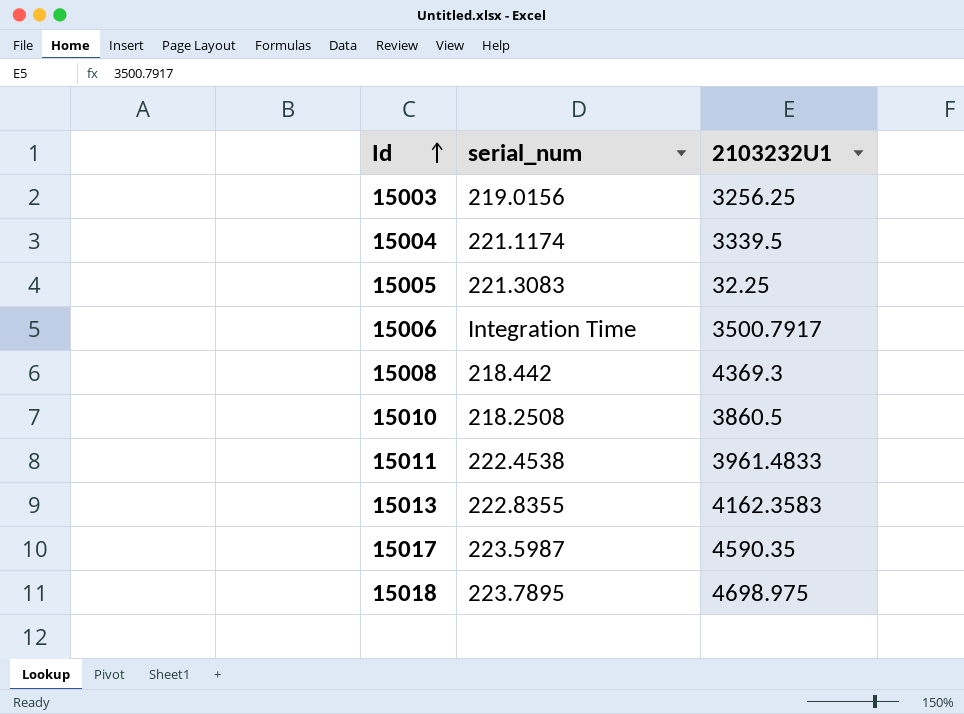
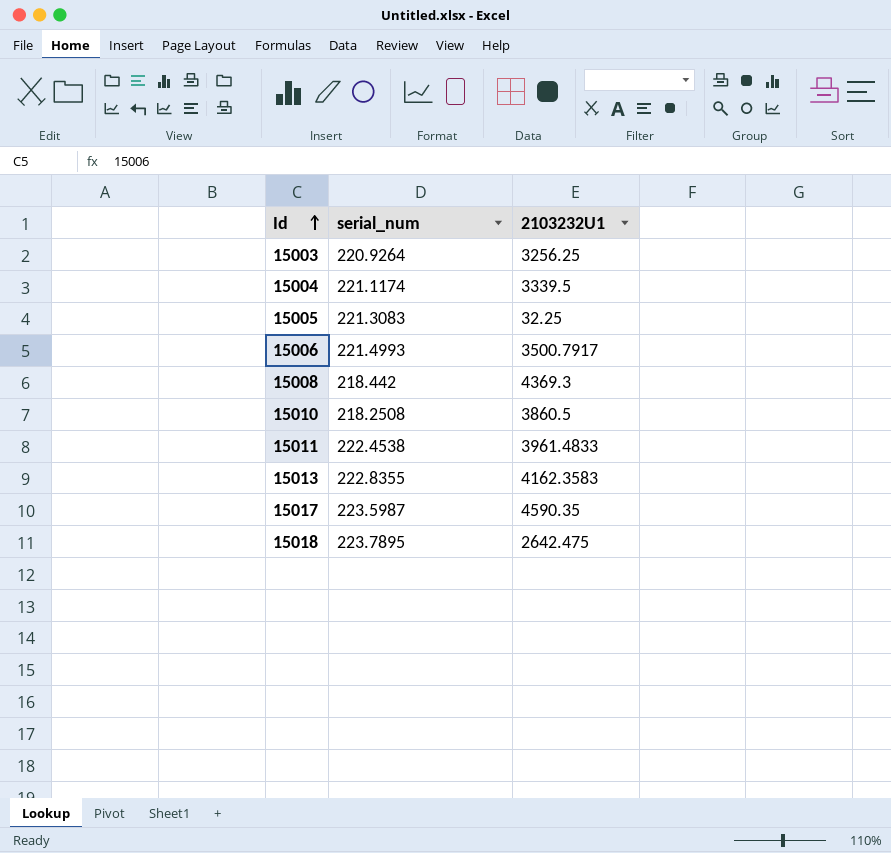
15003 | serial_num: 219.0156 -> 220.9264
15006 | serial_num: Integration Time -> 221.4993
15018 | 2103232U1: 4698.975 -> 2642.475

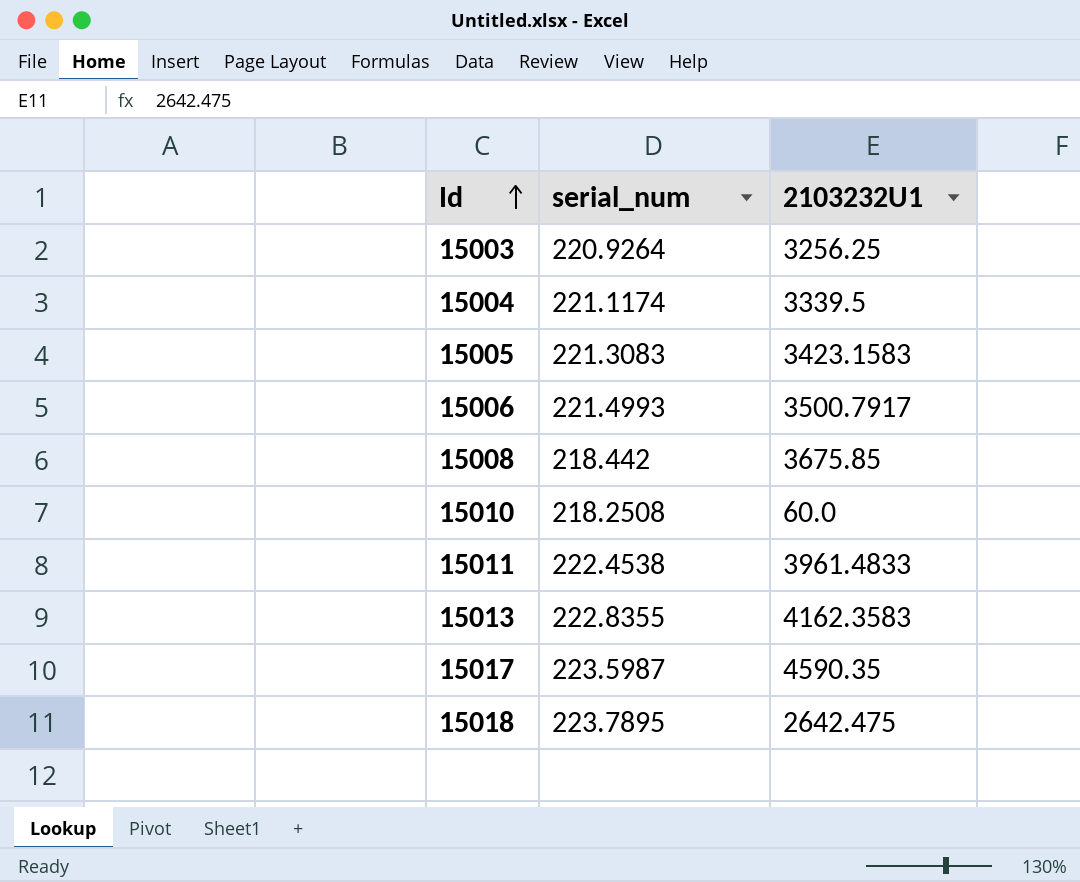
15005 | 2103232U1: 32.25 -> 3423.1583
15008 | 2103232U1: 4369.3 -> 3675.85
15010 | 2103232U1: 3860.5 -> 60.0

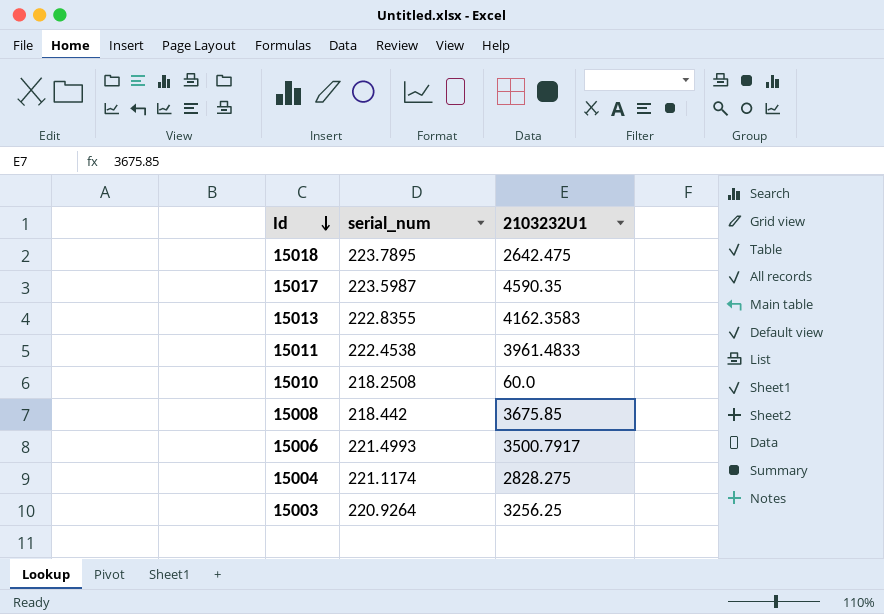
row order: Id ascending -> Id descending
row 15005: 221.3083 | 3423.1583 -> none
15004 | 2103232U1: 3339.5 -> 2828.275

